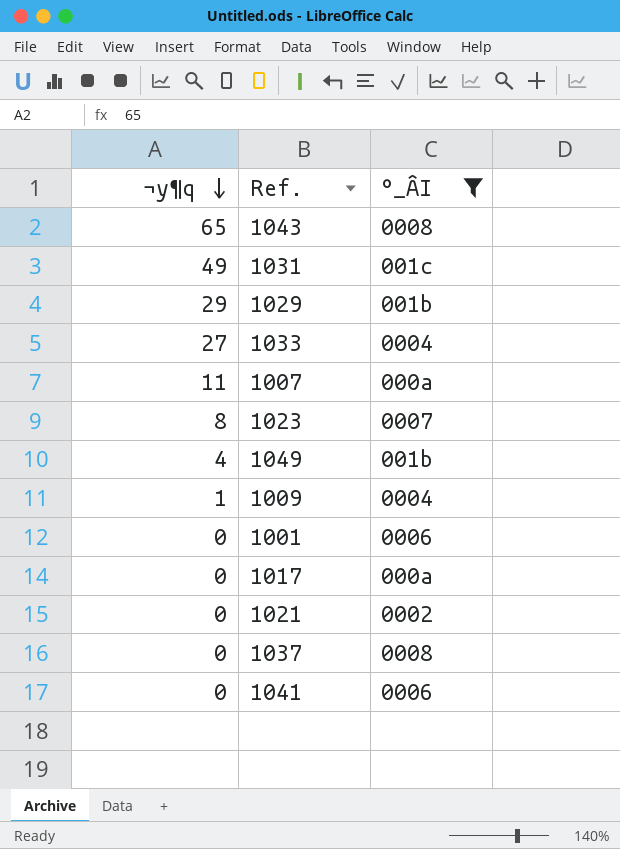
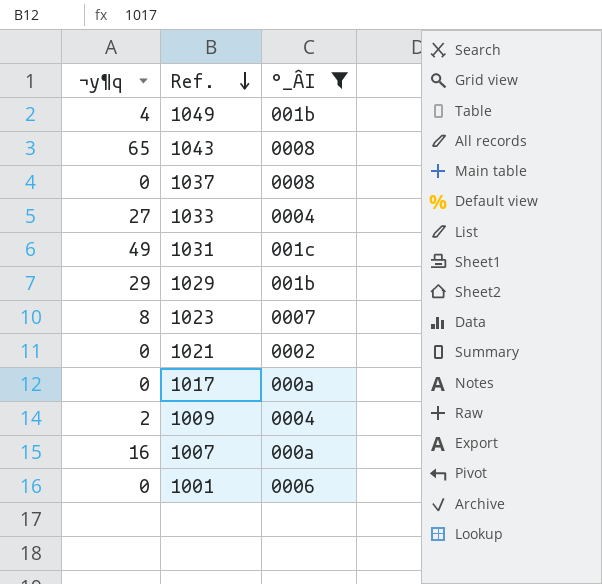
row order: ¬y¶q descending -> Ref. descending
row 1041: 0 | 0006 -> none
1009 | ¬y¶q: 1 -> 2
1007 | ¬y¶q: 11 -> 16

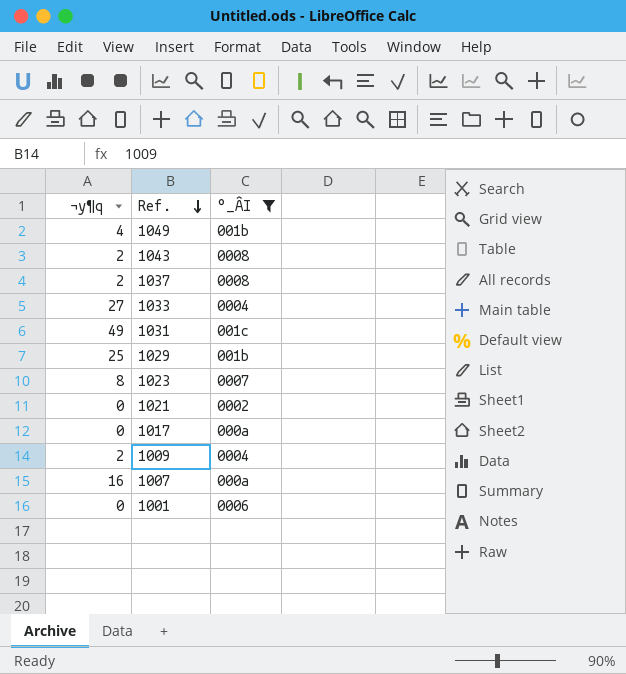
1043 | ¬y¶q: 65 -> 2
1037 | ¬y¶q: 0 -> 2
1029 | ¬y¶q: 29 -> 25

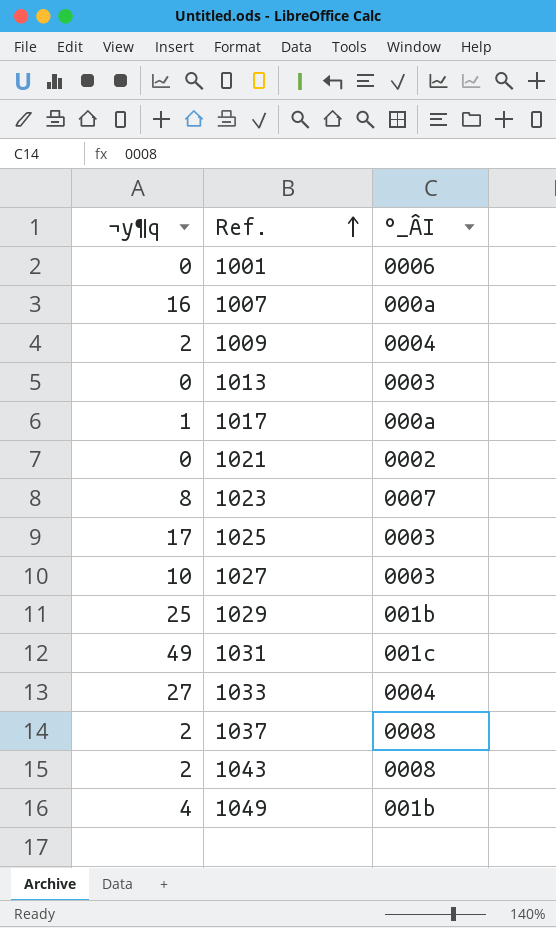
filter: °_ÂI != 0003 -> none
row order: Ref. descending -> Ref. ascending
1017 | ¬y¶q: 0 -> 1

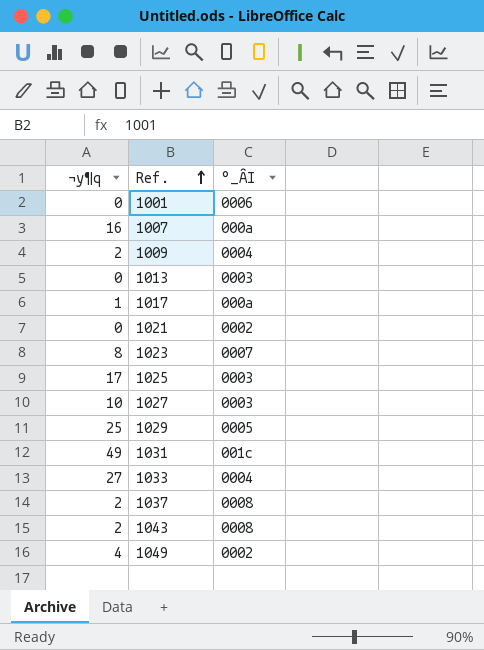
1029 | °_ÂI: 001b -> 0005
1049 | °_ÂI: 001b -> 0002

